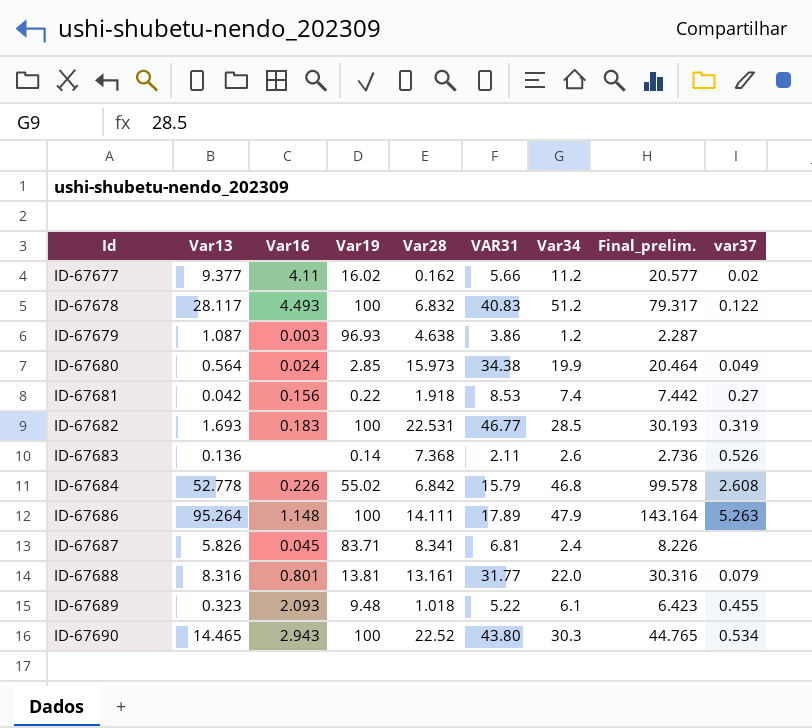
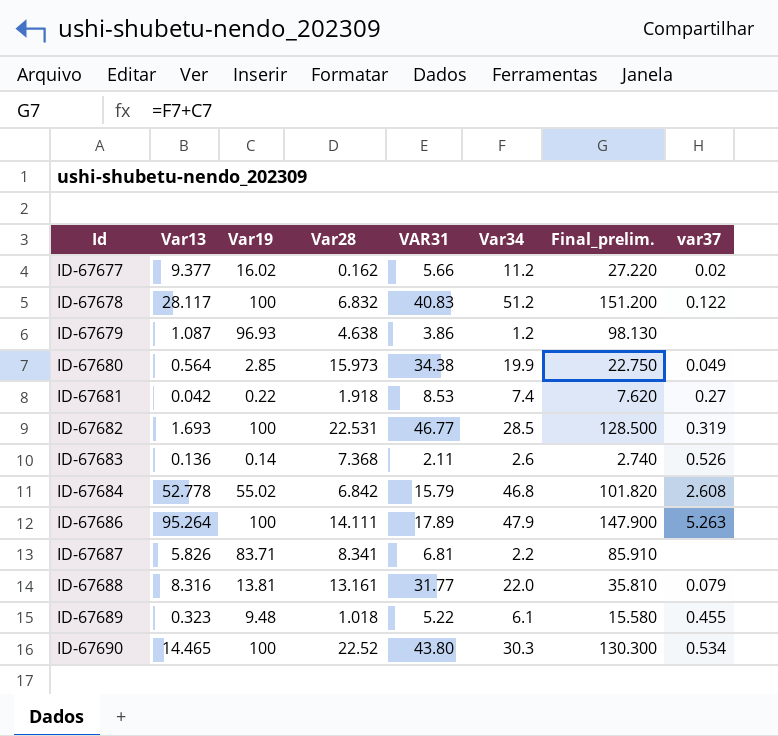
column Var16 | position: 3 -> none
column Final_prelim. | formula: [Var13] + [Var34] -> [Var19] + [Var34]
ID-67687 | Var34: 2.4 -> 2.2

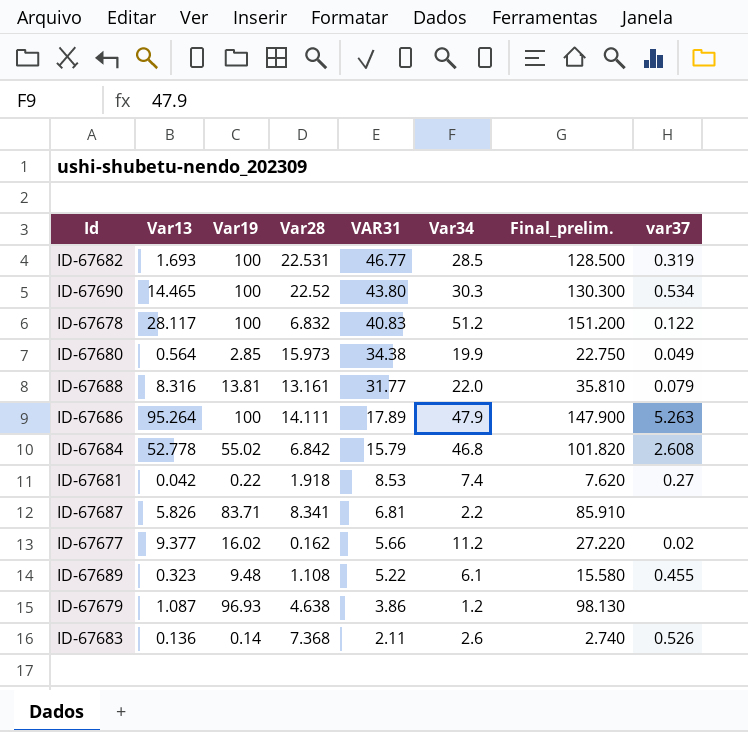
row order: Id ascending -> VAR31 descending
ID-67689 | Var28: 1.018 -> 1.108

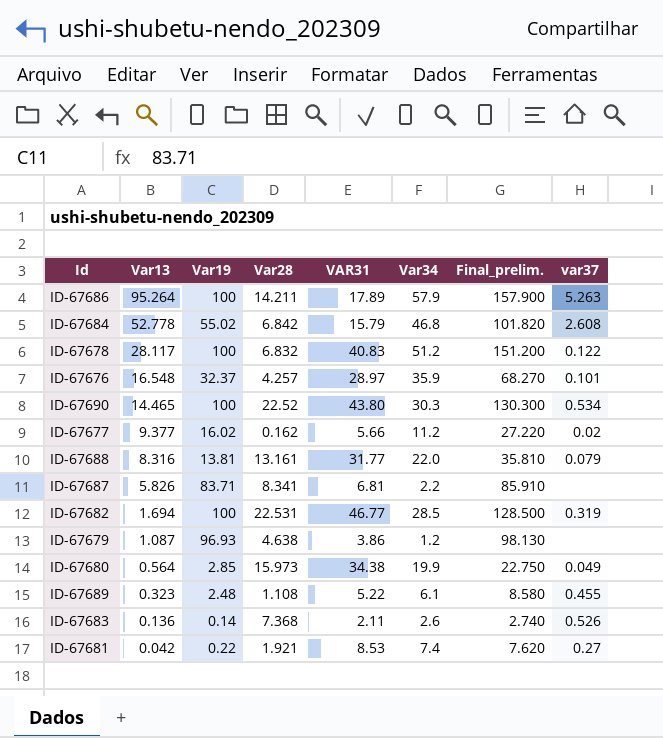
row order: VAR31 descending -> Var13 descending
ID-67686 | Var28: 14.111 -> 14.211
ID-67686 | Var34: 47.9 -> 57.9
ID-67686 | Final_prelim.: 147.900 -> 157.900
row ID-67676: none -> 16.548 | 32.37 | 4.257 | 28.97 | 35.9 | 68.270 | 0.101
ID-67682 | Var13: 1.693 -> 1.694
ID-67689 | Var19: 9.48 -> 2.48
ID-67689 | Final_prelim.: 15.580 -> 8.580
ID-67681 | Var28: 1.918 -> 1.921

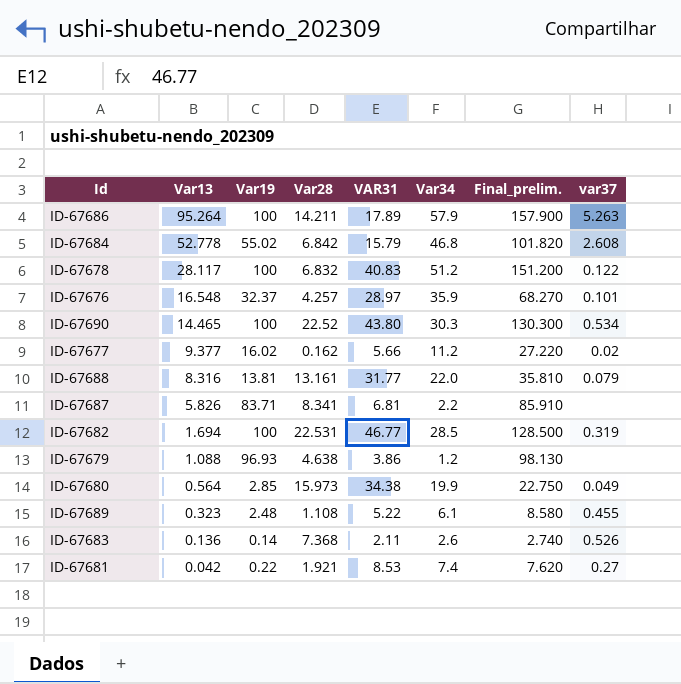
ID-67679 | Var13: 1.087 -> 1.088

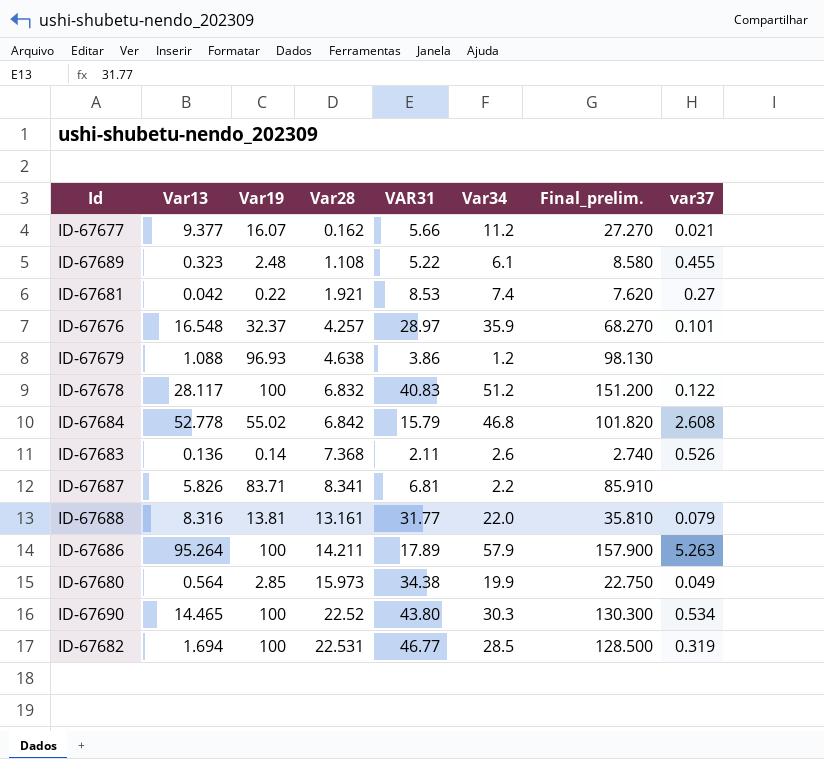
row order: Var13 descending -> Var28 ascending
ID-67677 | Var19: 16.02 -> 16.07
ID-67677 | Final_prelim.: 27.220 -> 27.270
ID-67677 | var37: 0.02 -> 0.021

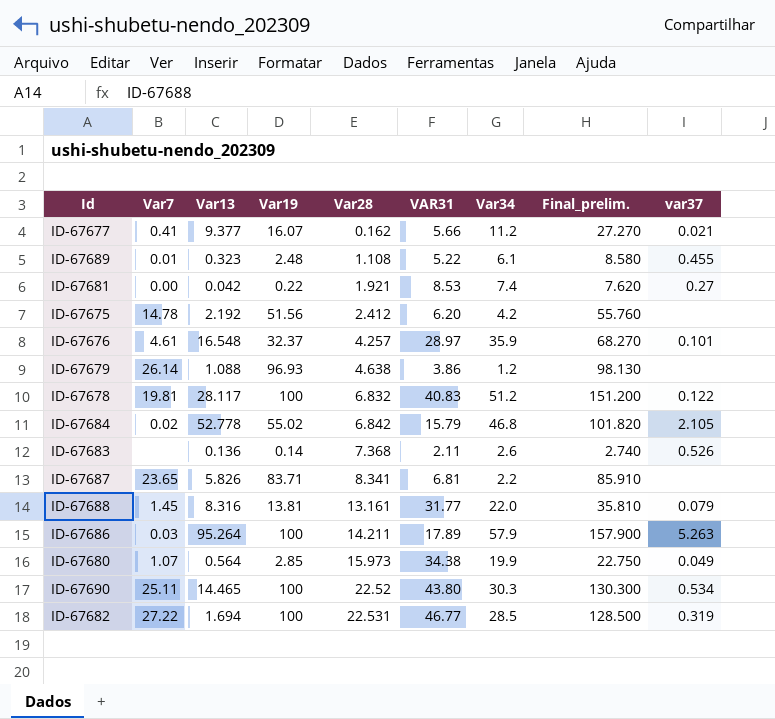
column Var7 | position: none -> 2
row ID-67675: none -> 14.78 | 2.192 | 51.56 | 2.412 | 6.20 | 4.2 | 55.760 | none
ID-67684 | var37: 2.608 -> 2.105

